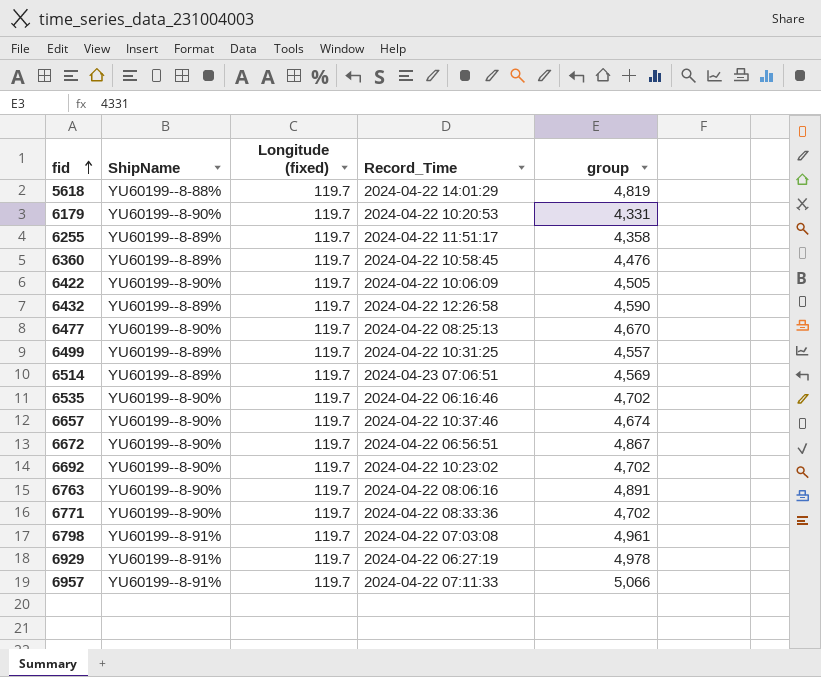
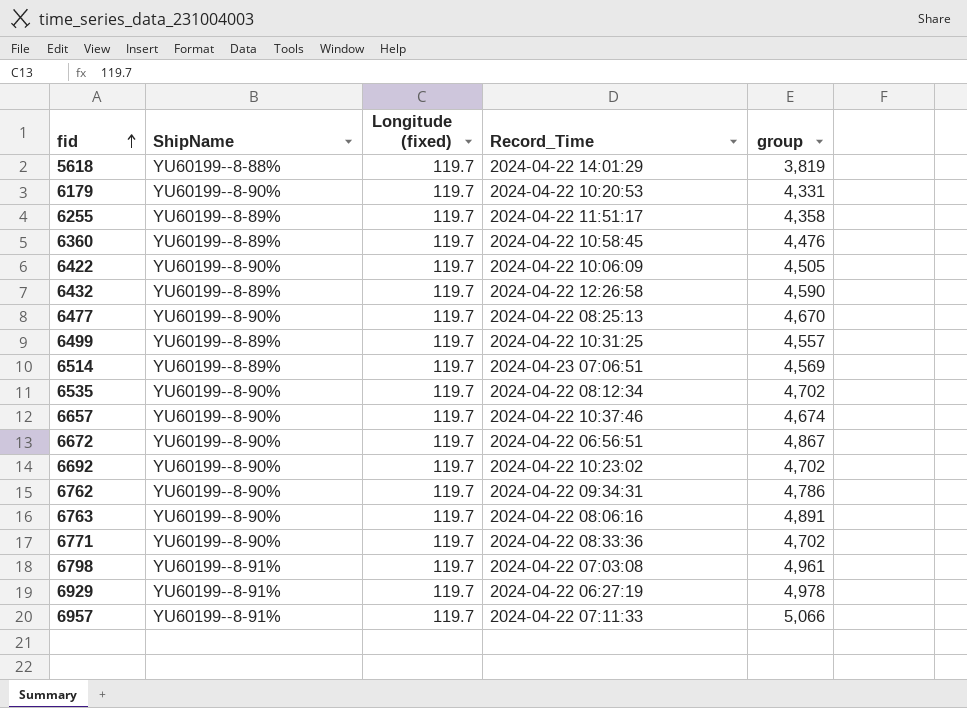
5618 | group: 4,819 -> 3,819
6535 | Record_Time: 2024-04-22 06:16:46 -> 2024-04-22 08:12:34
row 6762: none -> YU60199--8-90% | 119.7 | 2024-04-22 09:34:31 | 4,786

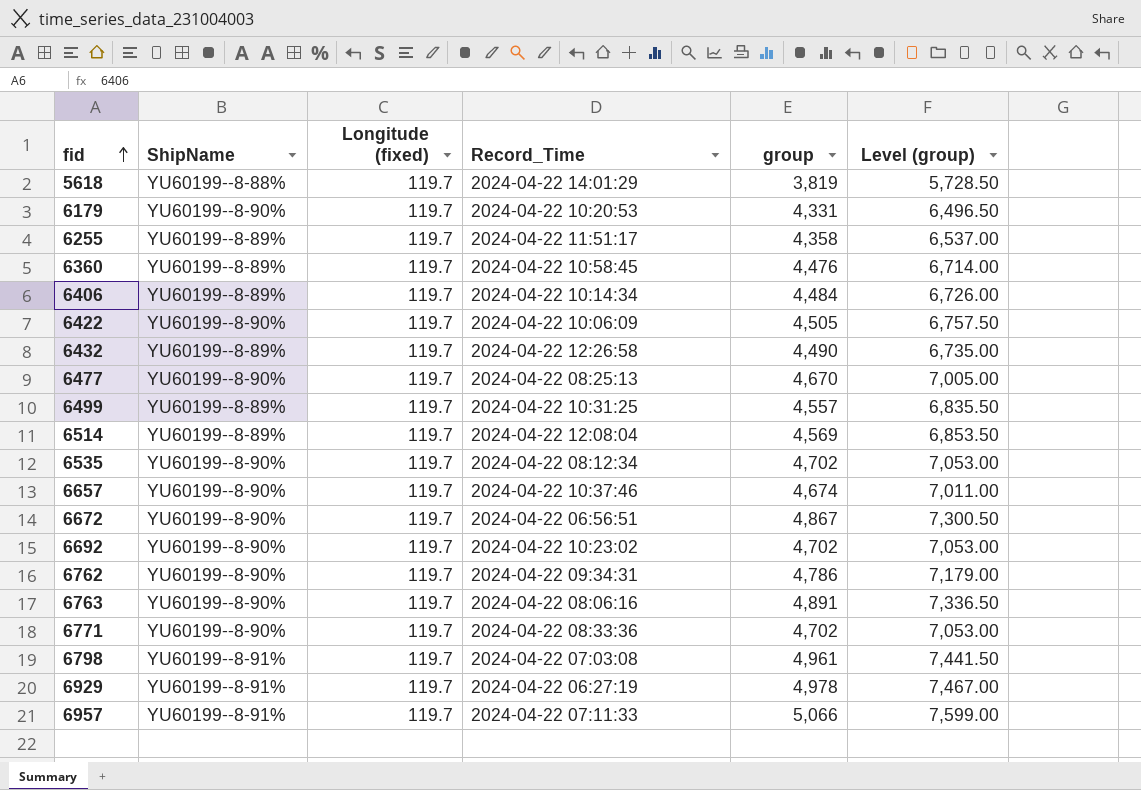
column Level (group) | formula: none -> [group] * 1.5
row 6406: none -> YU60199--8-89% | 119.7 | 2024-04-22 10:14:34 | 4,484 | 6,726.00
6432 | group: 4,590 -> 4,490
6514 | Record_Time: 2024-04-23 07:06:51 -> 2024-04-22 12:08:04

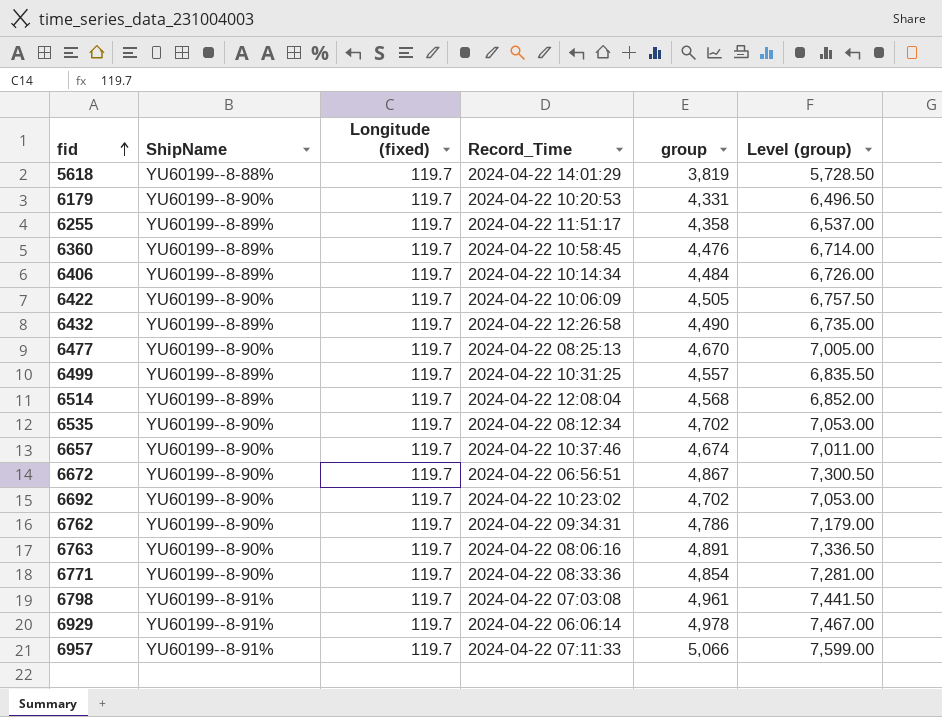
6514 | group: 4,569 -> 4,568
6514 | Level (group): 6,853.50 -> 6,852.00
6771 | group: 4,702 -> 4,854
6771 | Level (group): 7,053.00 -> 7,281.00
6929 | Record_Time: 2024-04-22 06:27:19 -> 2024-04-22 06:06:14

